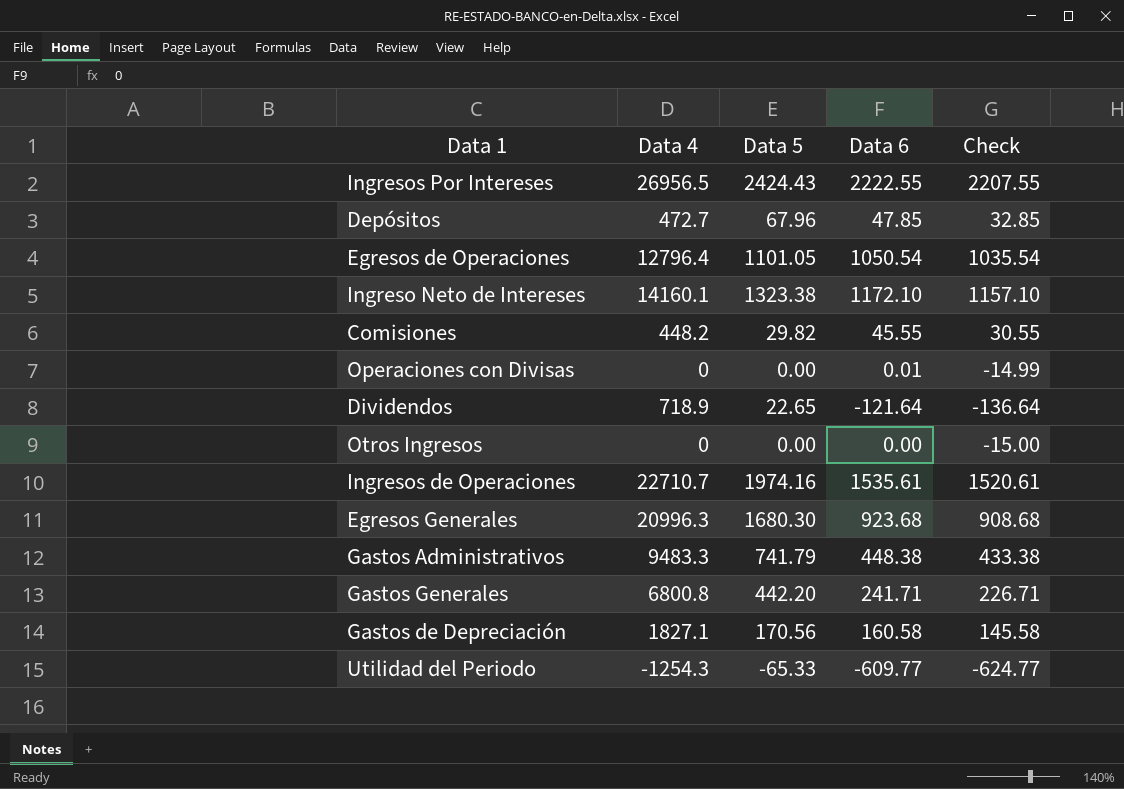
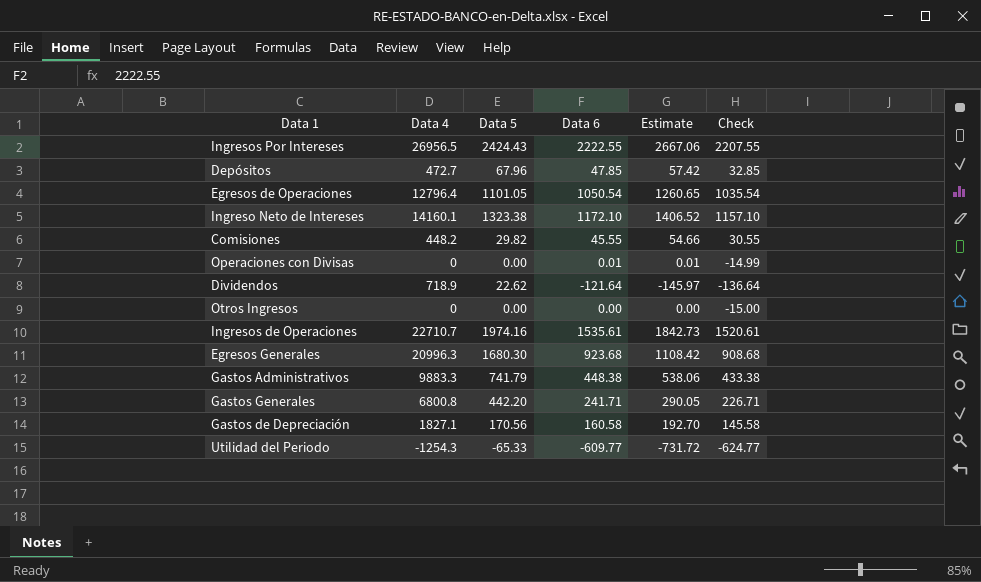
column Estimate | formula: none -> [Data 6] * 1.2
Dividendos | Data 5: 22.65 -> 22.62
Gastos Administrativos | Data 4: 9483.3 -> 9883.3

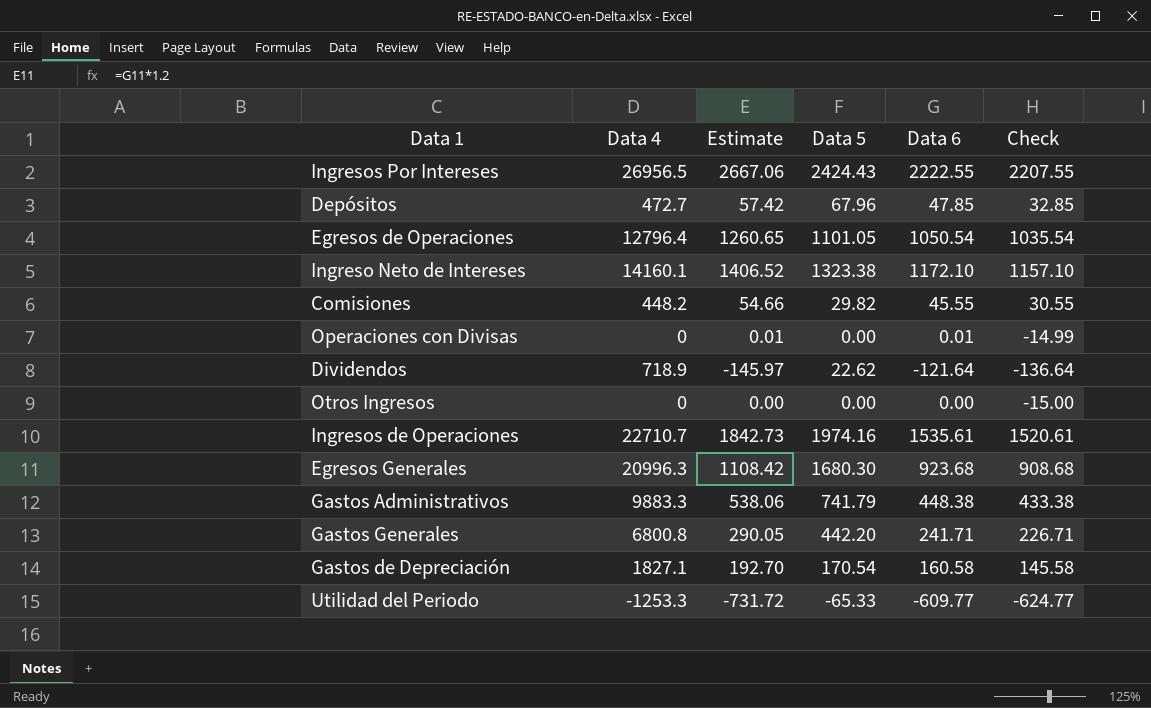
column Estimate | position: 5 -> 3
Gastos de Depreciación | Data 5: 170.56 -> 170.54
Utilidad del Periodo | Data 4: -1254.3 -> -1253.3

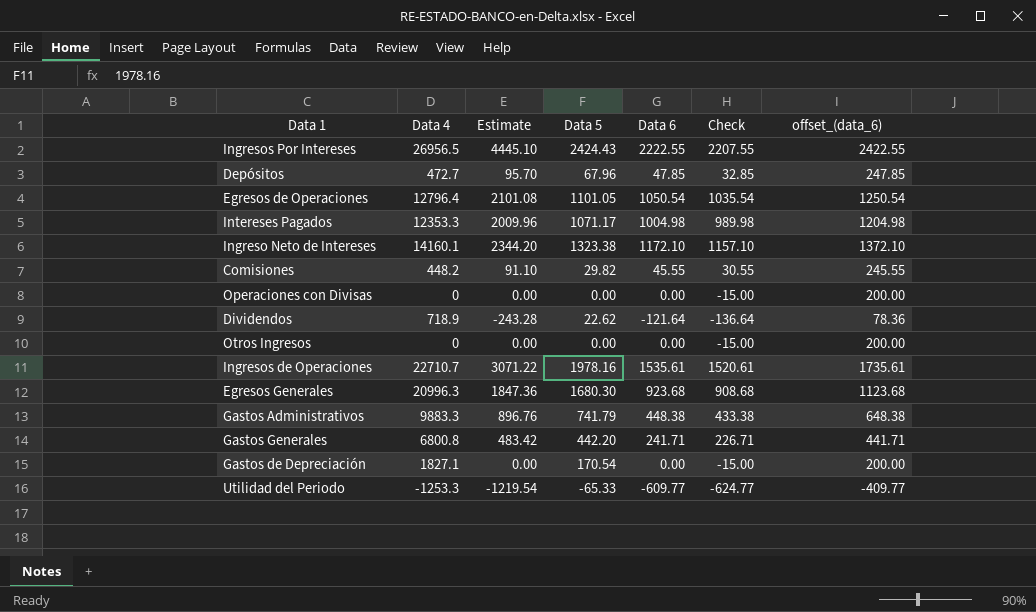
column Estimate | formula: [Data 6] * 1.2 -> [Data 6] * 2
column offset_(data_6) | formula: none -> [Data 6] + 200
row Intereses Pagados: none -> 12353.3 | 2009.96 | 1071.17 | 1004.98 | 989.98 | 1204.98
Operaciones con Divisas | Data 6: 0.01 -> 0.00
Operaciones con Divisas | Check: -14.99 -> -15.00
Ingresos de Operaciones | Data 5: 1974.16 -> 1978.16
Gastos de Depreciación | Data 6: 160.58 -> 0.00
Gastos de Depreciación | Check: 145.58 -> -15.00

